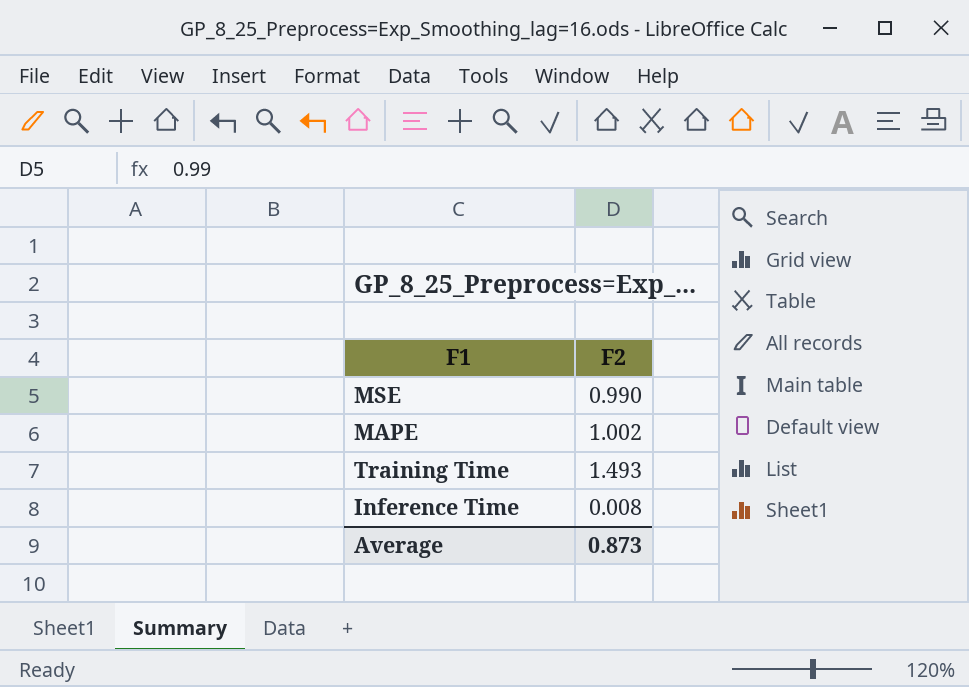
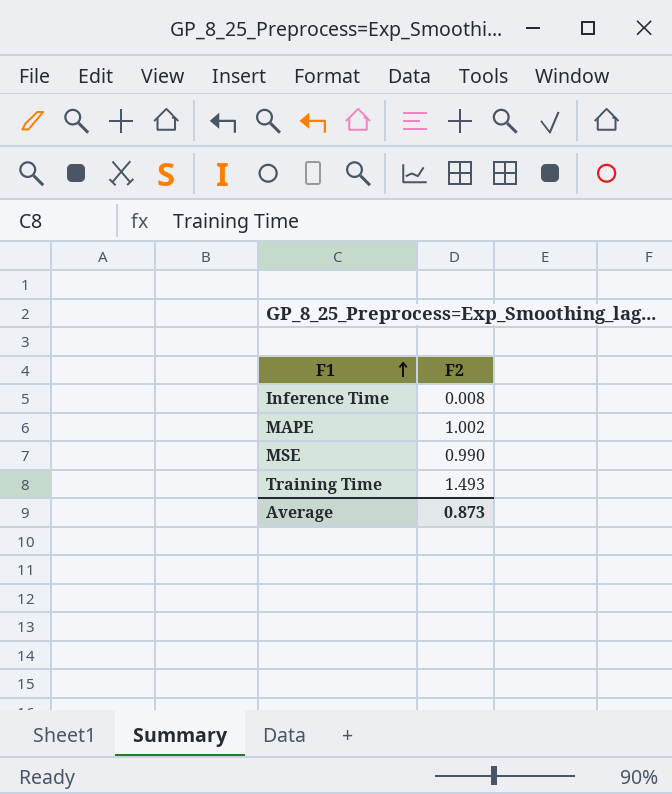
row order: none -> F1 ascending

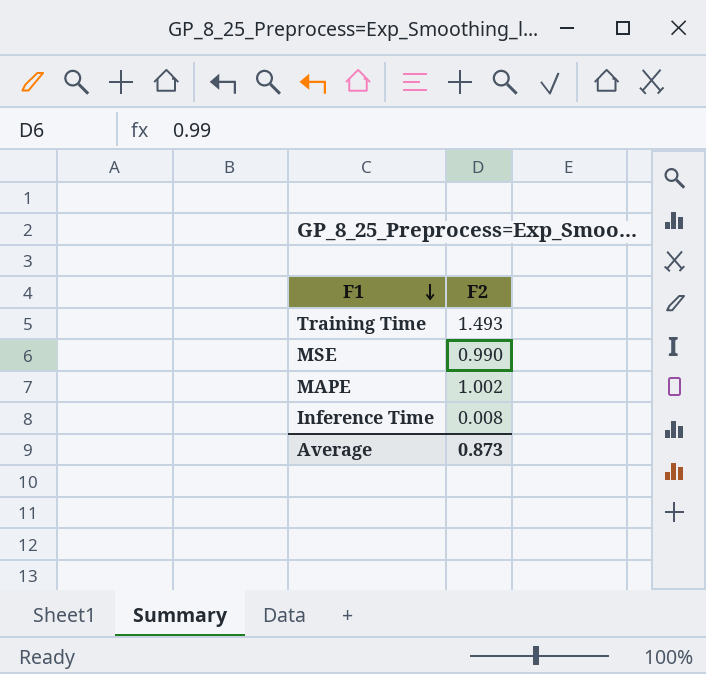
row order: F1 ascending -> F1 descending

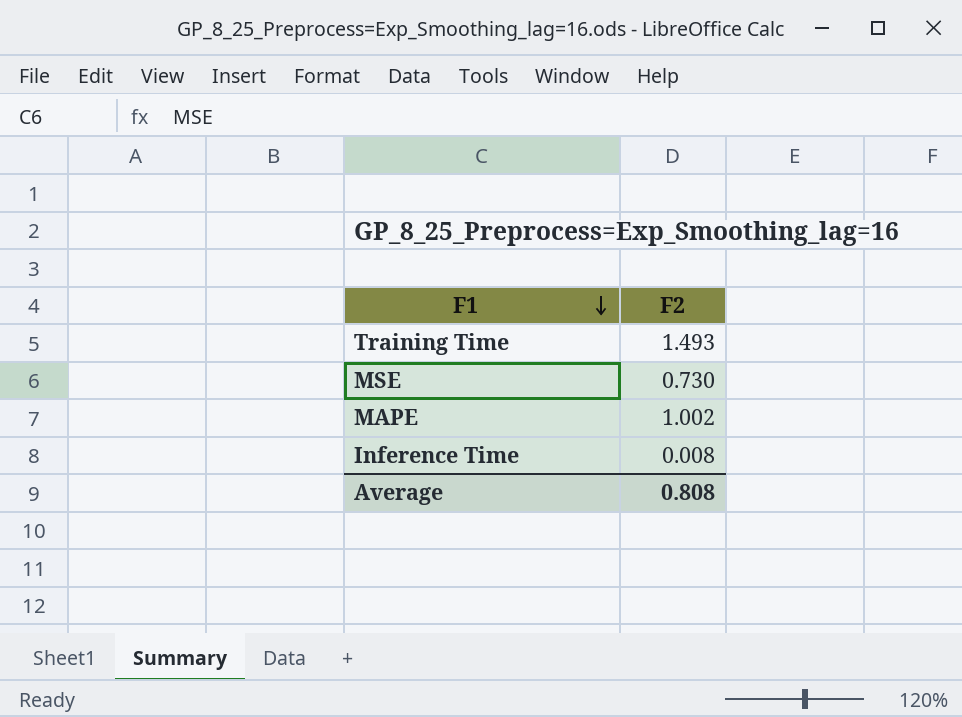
MSE | F2: 0.990 -> 0.730
Average | F2: 0.873 -> 0.808

